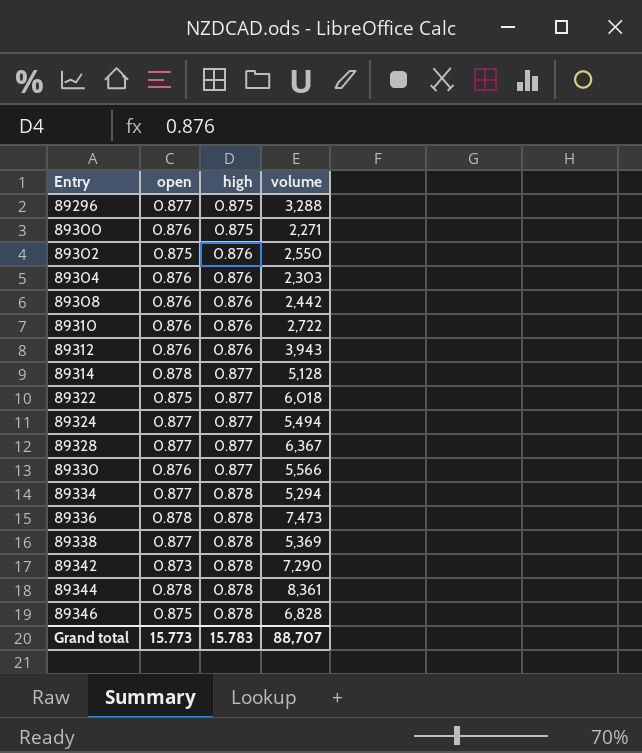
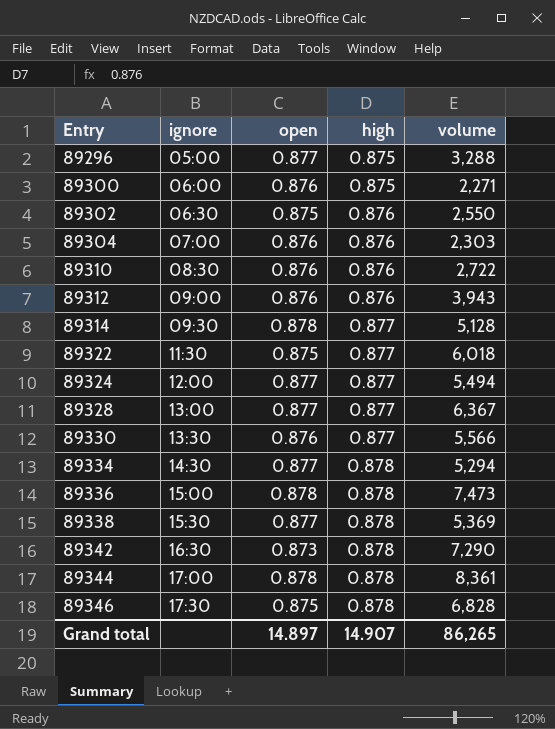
column ignore | position: none -> 2
row 89308: 0.876 | 0.876 | 2,442 -> none
Grand total | open: 15.773 -> 14.897
Grand total | high: 15.783 -> 14.907
Grand total | volume: 88,707 -> 86,265

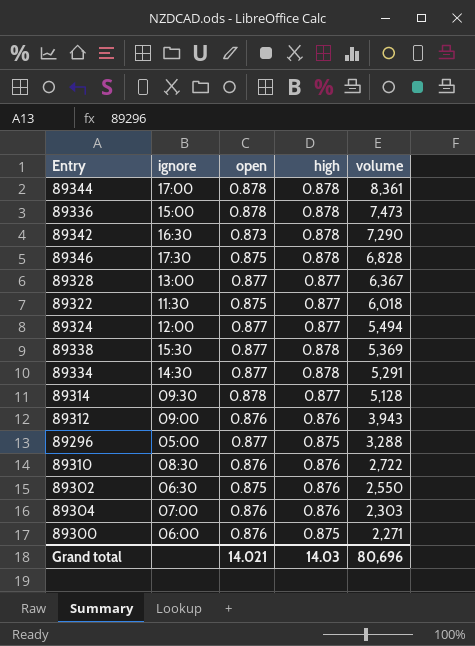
row order: Entry ascending -> volume descending
row 89330: 13:30 | 0.876 | 0.877 | 5,566 -> none
89334 | volume: 5,294 -> 5,291
Grand total | open: 14.897 -> 14.021
Grand total | high: 14.907 -> 14.03
Grand total | volume: 86,265 -> 80,696

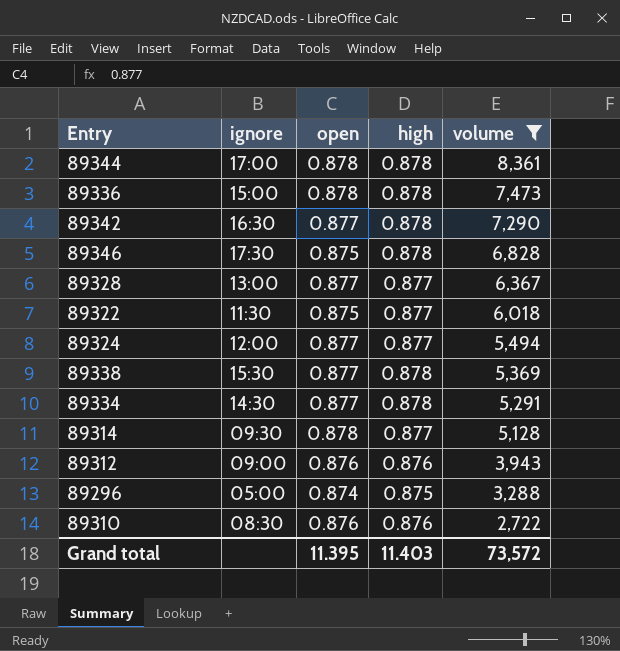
filter: none -> volume >= 2,722
89342 | open: 0.873 -> 0.877
89296 | open: 0.877 -> 0.874
Grand total | open: 14.021 -> 11.395
Grand total | high: 14.03 -> 11.403
Grand total | volume: 80,696 -> 73,572

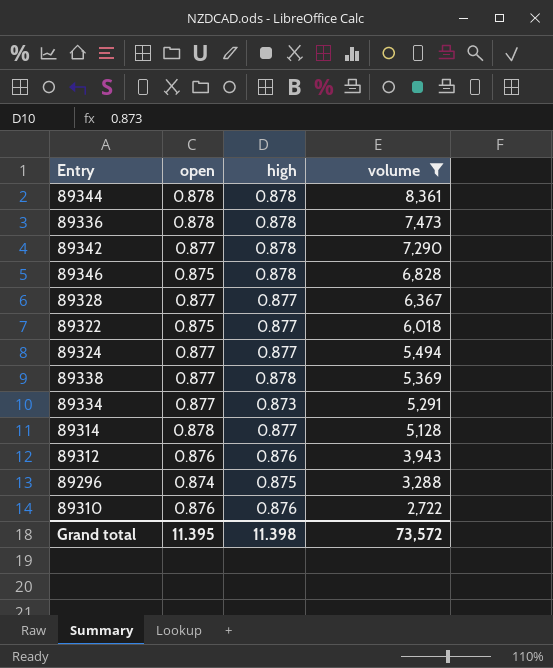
column ignore | position: 2 -> none
89334 | high: 0.878 -> 0.873
Grand total | high: 11.403 -> 11.398

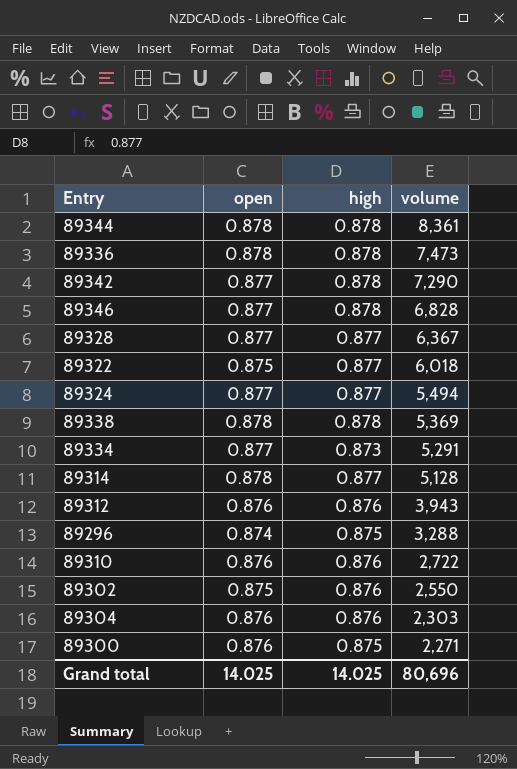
filter: volume >= 2,722 -> none
89346 | open: 0.875 -> 0.877
89338 | open: 0.877 -> 0.878
Grand total | open: 11.395 -> 14.025
Grand total | high: 11.398 -> 14.025
Grand total | volume: 73,572 -> 80,696

